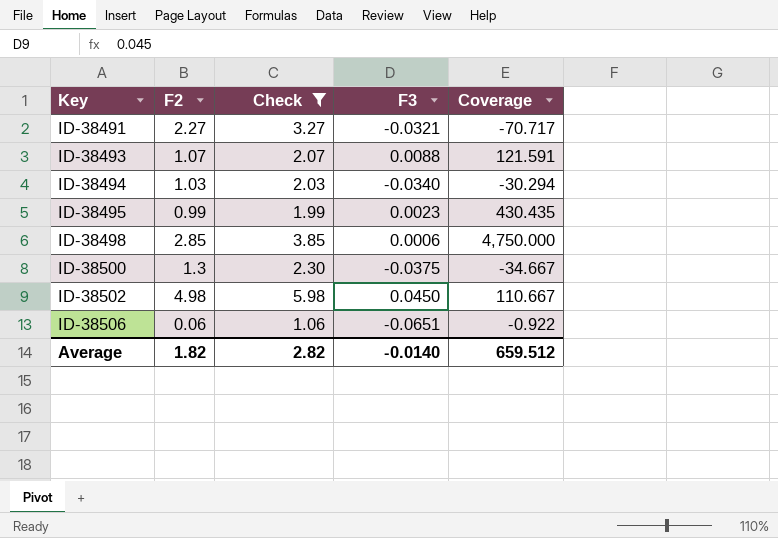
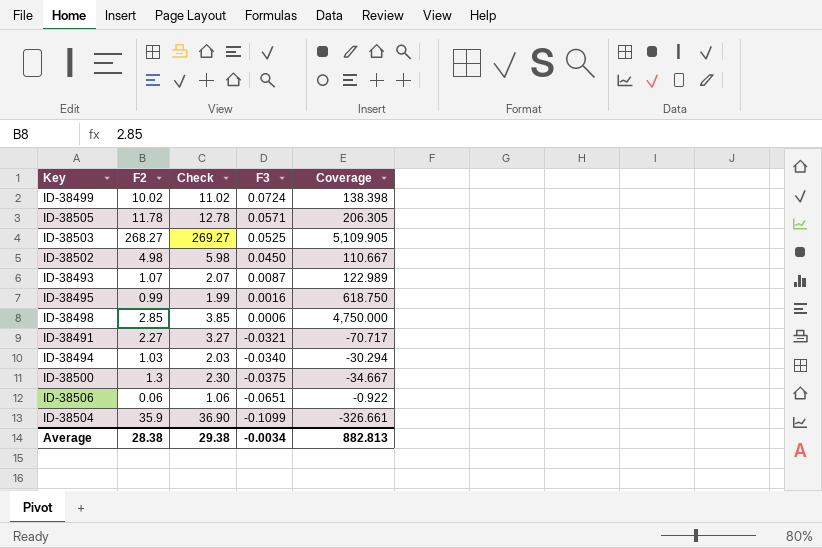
filter: Check <= 5.98 -> none
row order: Key ascending -> F3 descending
ID-38493 | F3: 0.0088 -> 0.0087
ID-38493 | Coverage: 121.591 -> 122.989
ID-38495 | F3: 0.0023 -> 0.0016
ID-38495 | Coverage: 430.435 -> 618.750
Average | F2: 1.82 -> 28.38
Average | Check: 2.82 -> 29.38
Average | F3: -0.0140 -> -0.0034
Average | Coverage: 659.512 -> 882.813

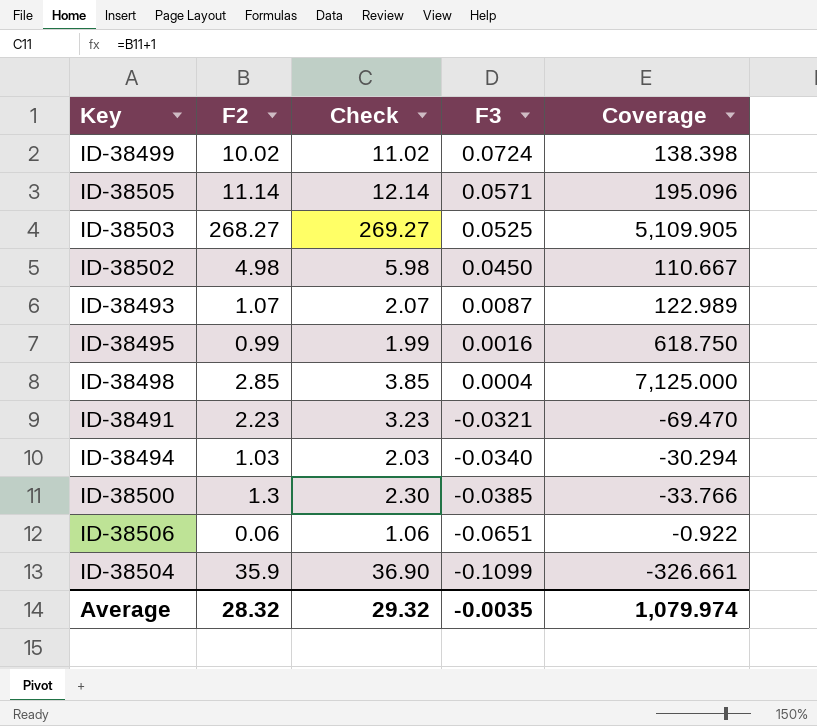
ID-38505 | F2: 11.78 -> 11.14
ID-38505 | Check: 12.78 -> 12.14
ID-38505 | Coverage: 206.305 -> 195.096
ID-38498 | F3: 0.0006 -> 0.0004
ID-38498 | Coverage: 4,750.000 -> 7,125.000
ID-38491 | F2: 2.27 -> 2.23
ID-38491 | Check: 3.27 -> 3.23
ID-38491 | Coverage: -70.717 -> -69.470
ID-38500 | F3: -0.0375 -> -0.0385
ID-38500 | Coverage: -34.667 -> -33.766
Average | F2: 28.38 -> 28.32
Average | Check: 29.38 -> 29.32
Average | F3: -0.0034 -> -0.0035
Average | Coverage: 882.813 -> 1,079.974

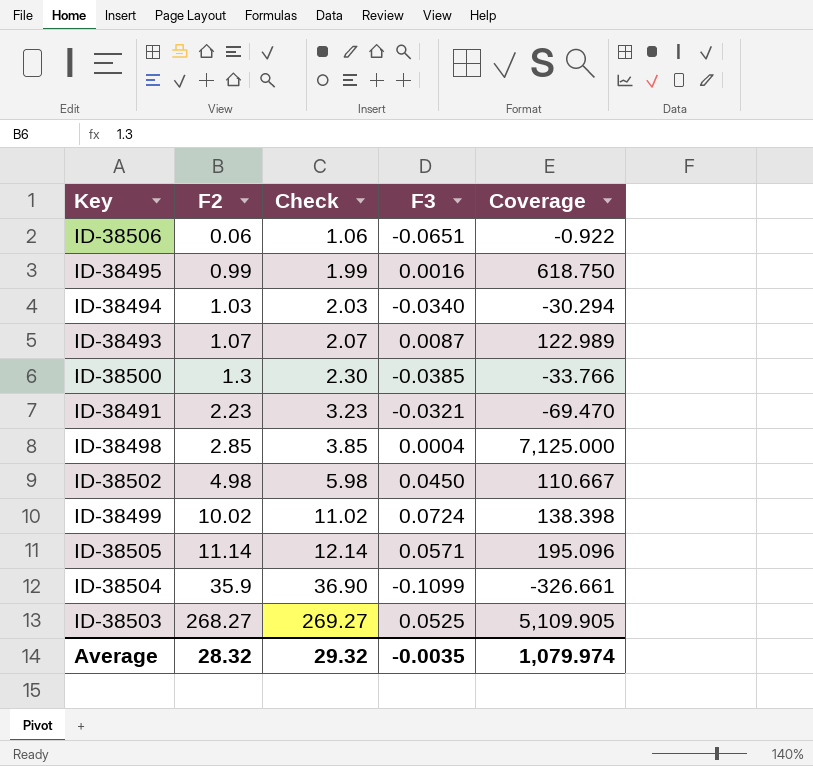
row order: F3 descending -> F2 ascending

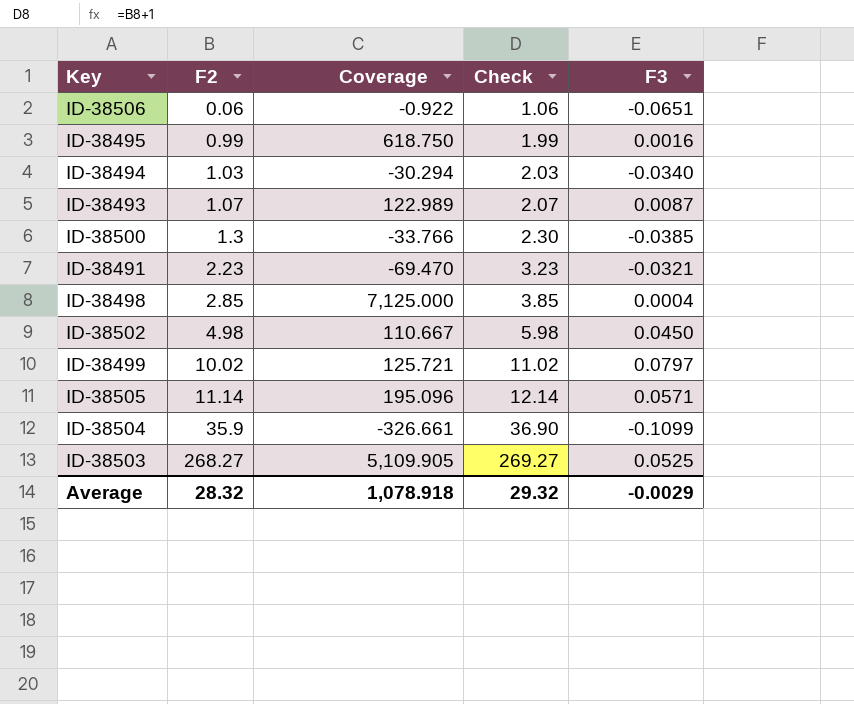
column Coverage | position: 5 -> 3
ID-38499 | Coverage: 138.398 -> 125.721
ID-38499 | F3: 0.0724 -> 0.0797
Average | Coverage: 1,079.974 -> 1,078.918
Average | F3: -0.0035 -> -0.0029

